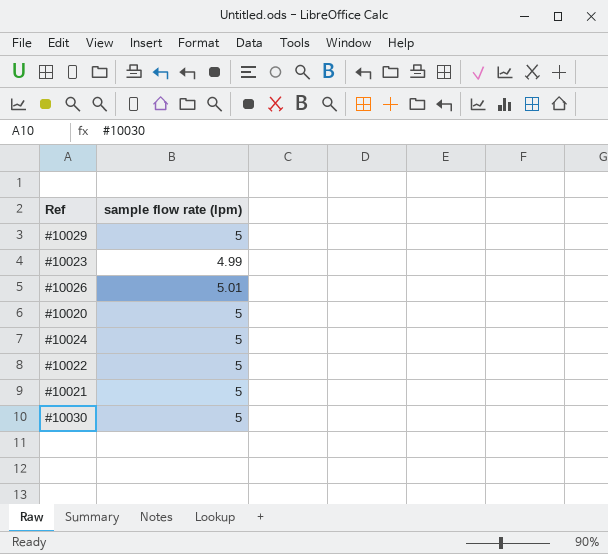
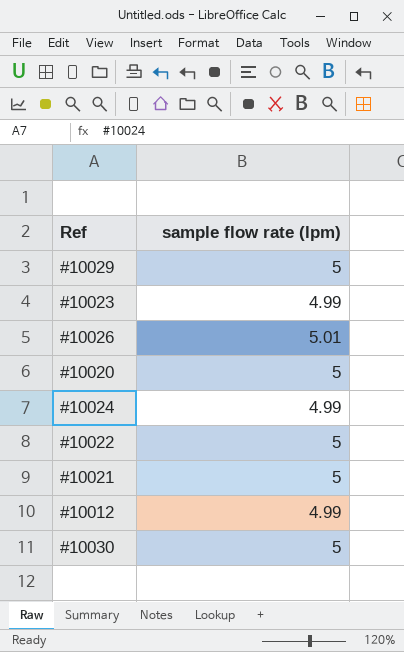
#10024 | sample flow rate (lpm): 5 -> 4.99
row #10012: none -> 4.99

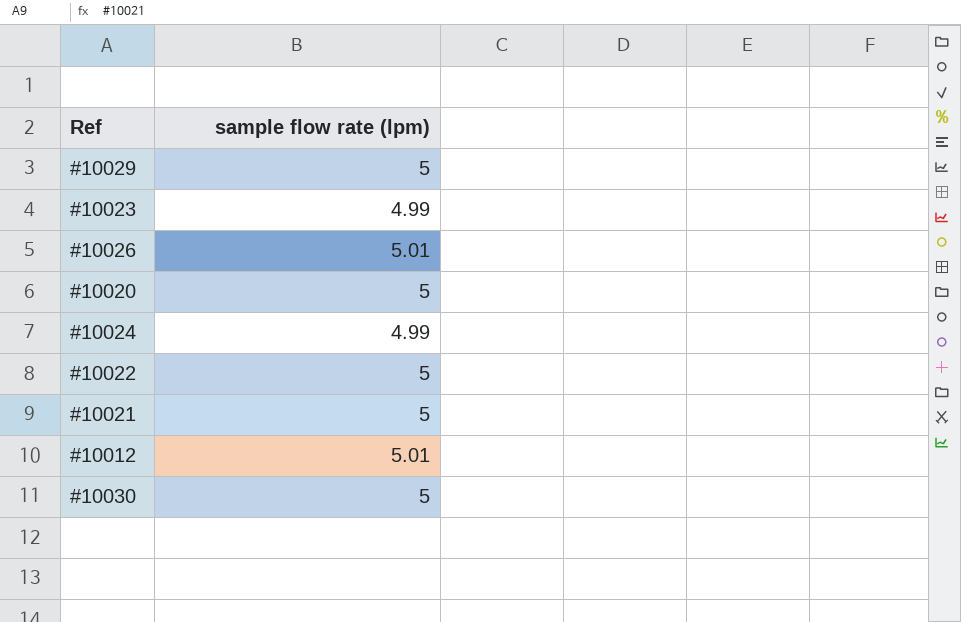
#10012 | sample flow rate (lpm): 4.99 -> 5.01

